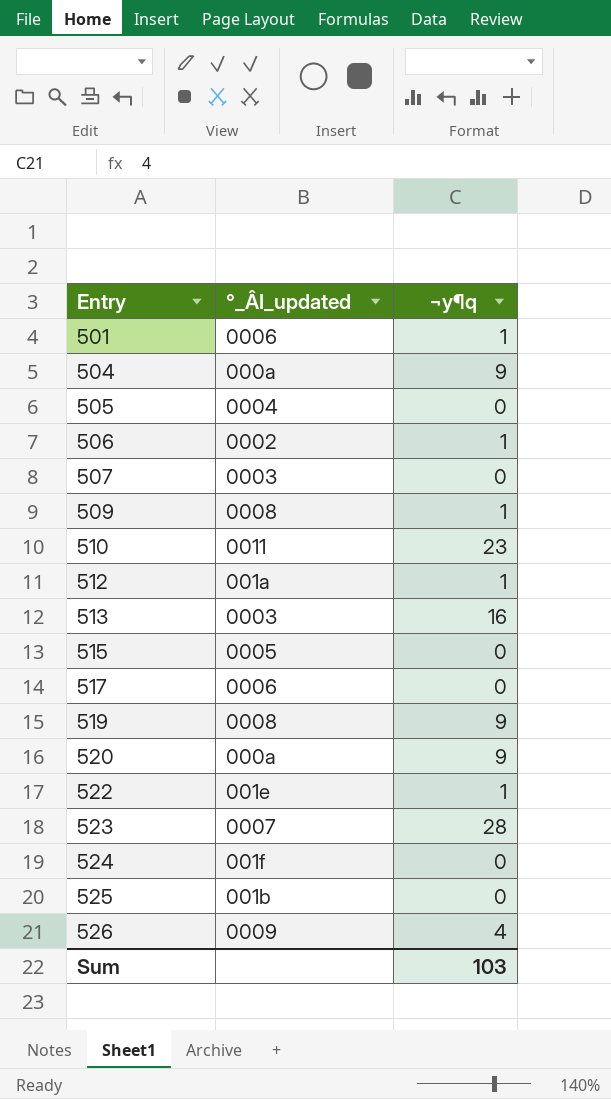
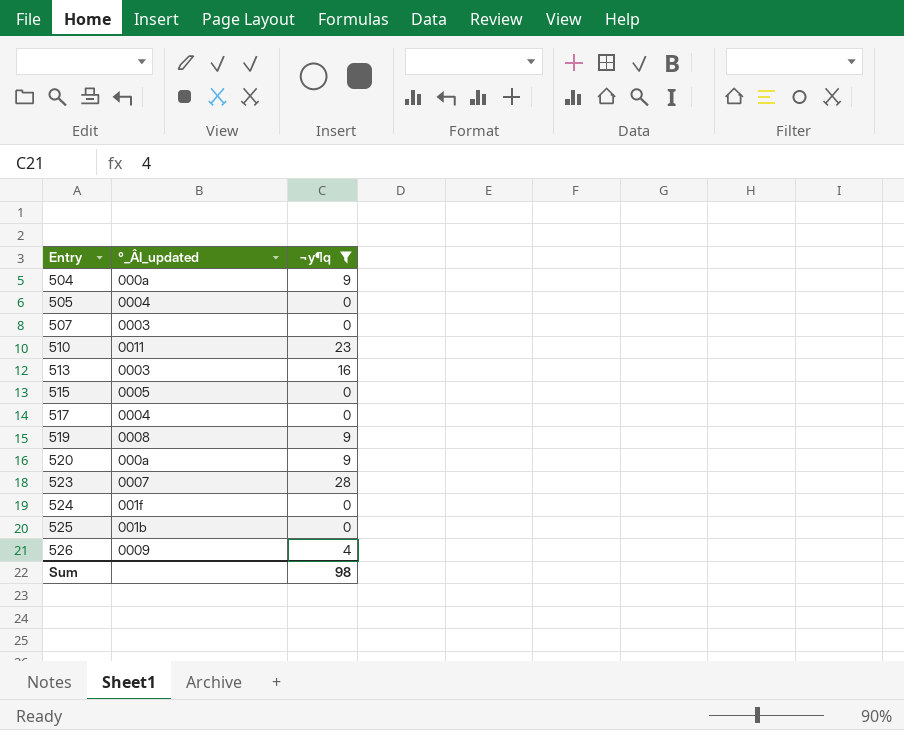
filter: none -> ¬y¶q != 1
517 | °_ÂI_updated: 0006 -> 0004
Sum | ¬y¶q: 103 -> 98

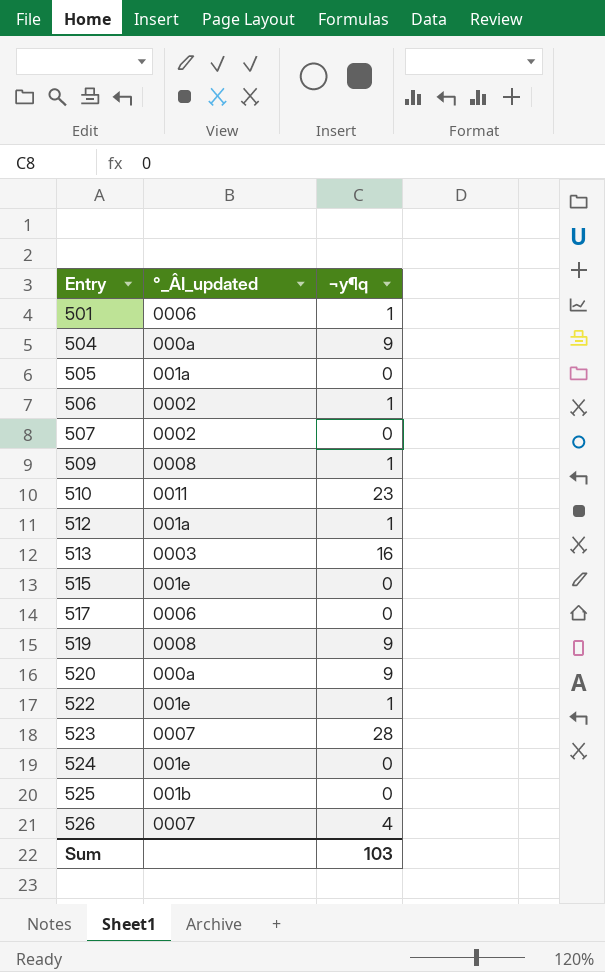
filter: ¬y¶q != 1 -> none
505 | °_ÂI_updated: 0004 -> 001a
507 | °_ÂI_updated: 0003 -> 0002
515 | °_ÂI_updated: 0005 -> 001e
517 | °_ÂI_updated: 0004 -> 0006
524 | °_ÂI_updated: 001f -> 001e
526 | °_ÂI_updated: 0009 -> 0007
Sum | ¬y¶q: 98 -> 103

